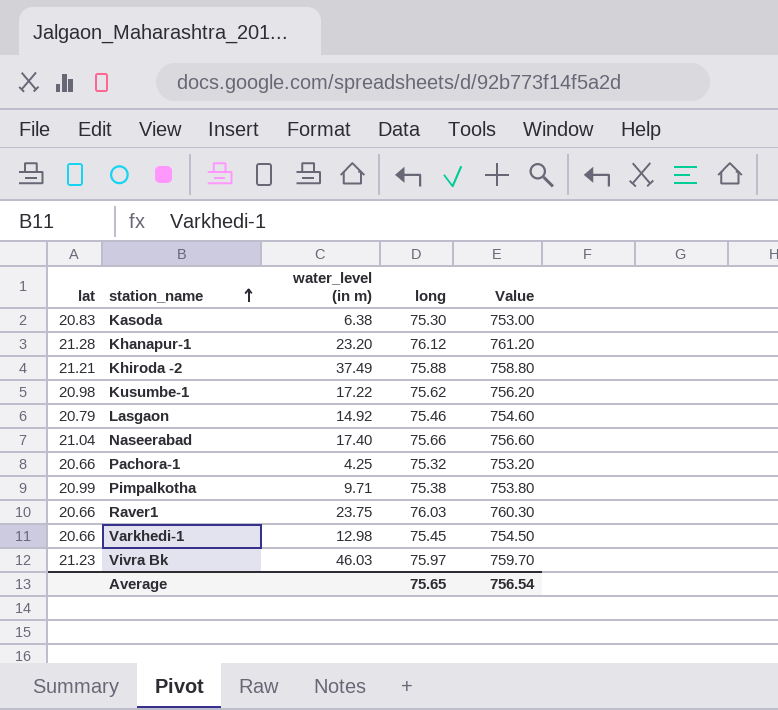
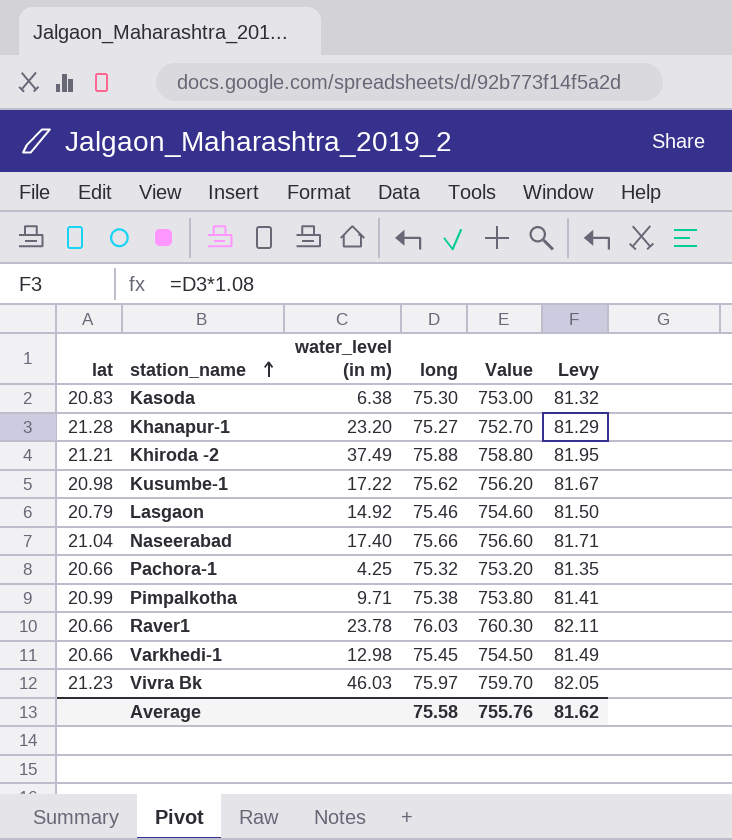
column Levy | formula: none -> [long] * 1.08
Khanapur-1 | long: 76.12 -> 75.27
Khanapur-1 | Value: 761.20 -> 752.70
Raver1 | water_level (in m): 23.75 -> 23.78
Average | long: 75.65 -> 75.58
Average | Value: 756.54 -> 755.76

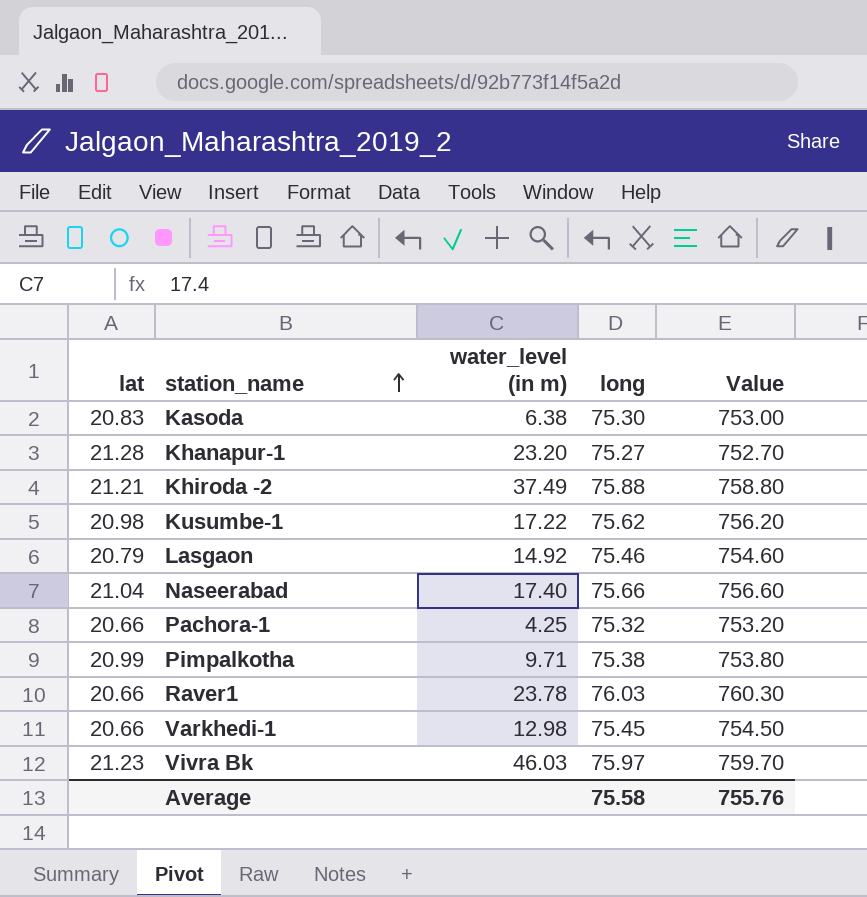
column Levy | formula: [long] * 1.08 -> none

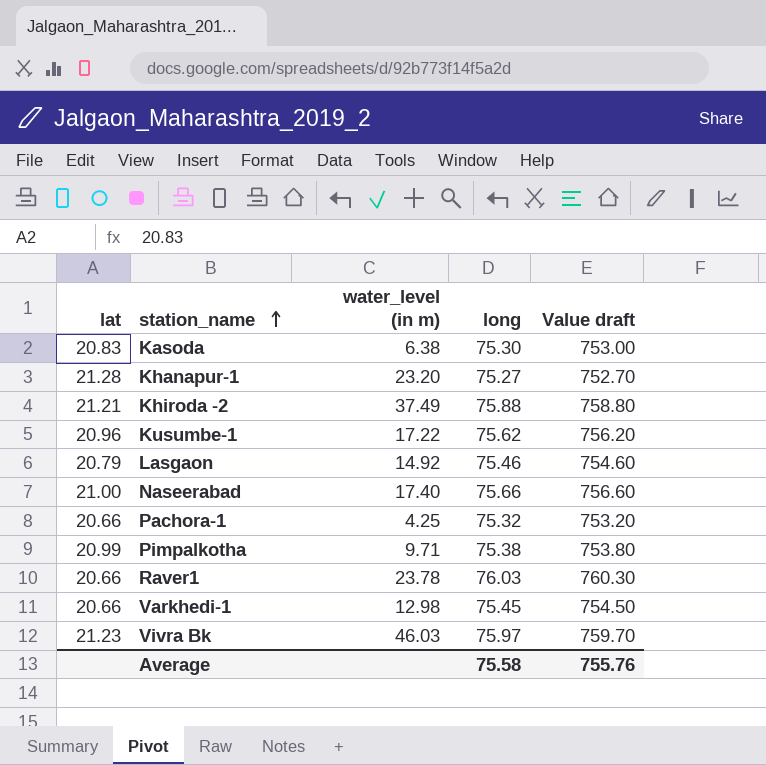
column name: Value -> Value draft
Kusumbe-1 | lat: 20.98 -> 20.96
Naseerabad | lat: 21.04 -> 21.00

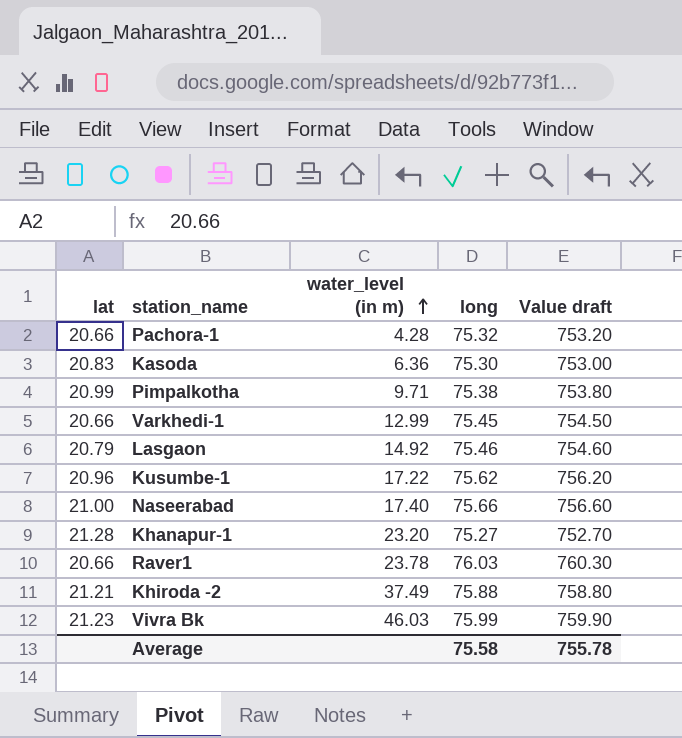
row order: station_name ascending -> water_level (in m) ascending
Pachora-1 | water_level (in m): 4.25 -> 4.28
Kasoda | water_level (in m): 6.38 -> 6.36
Varkhedi-1 | water_level (in m): 12.98 -> 12.99
Vivra Bk | long: 75.97 -> 75.99
Vivra Bk | Value draft: 759.70 -> 759.90
Average | Value draft: 755.76 -> 755.78

